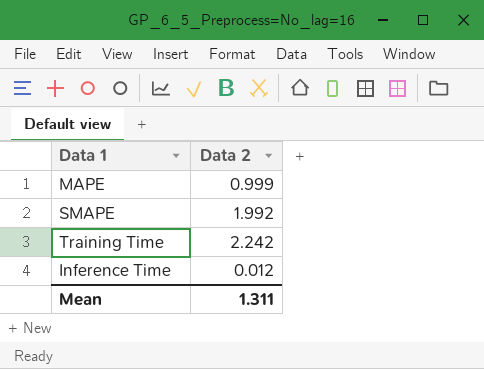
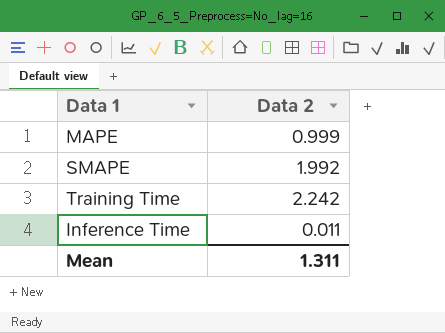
Inference Time | Data 2: 0.012 -> 0.011

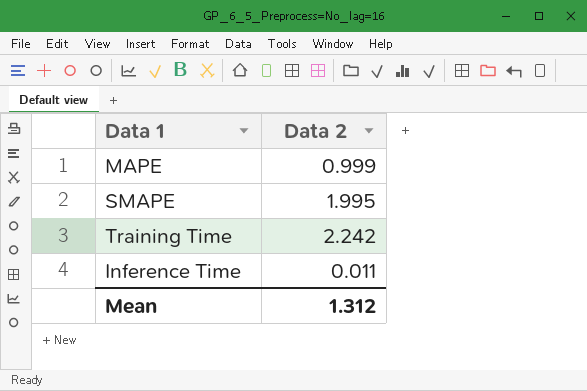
SMAPE | Data 2: 1.992 -> 1.995
Mean | Data 2: 1.311 -> 1.312

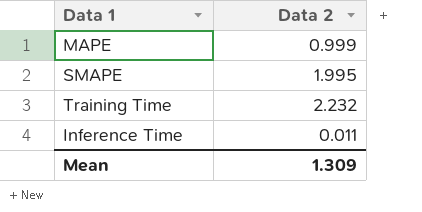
Training Time | Data 2: 2.242 -> 2.232
Mean | Data 2: 1.312 -> 1.309

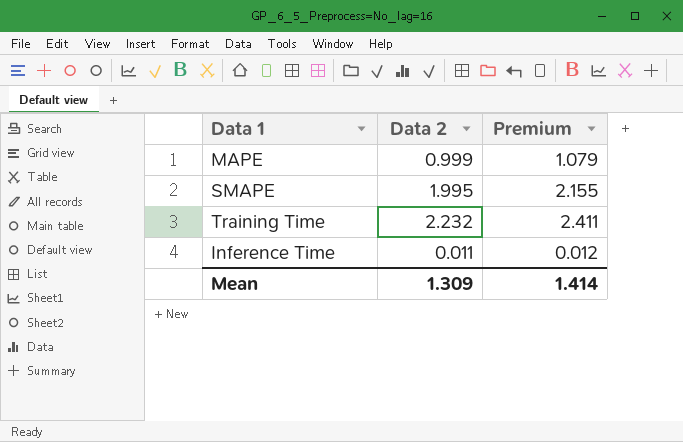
column Premium | formula: none -> [Data 2] * 1.08

